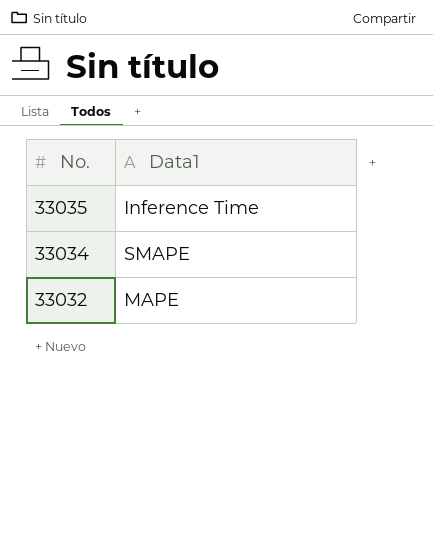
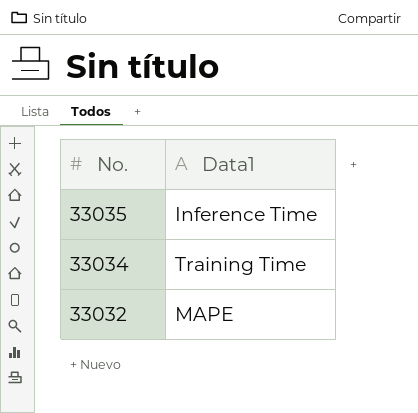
33034 | Data1: SMAPE -> Training Time

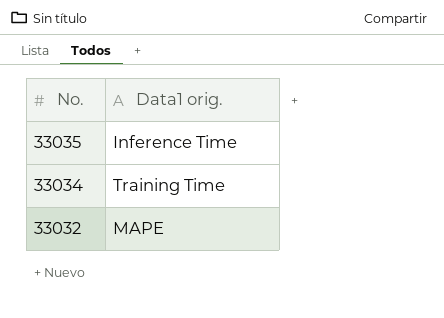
column name: Data1 -> Data1 orig.

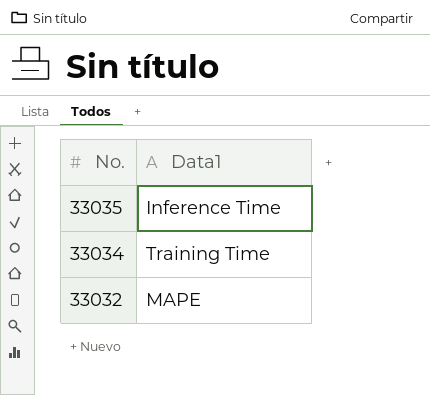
column name: Data1 orig. -> Data1

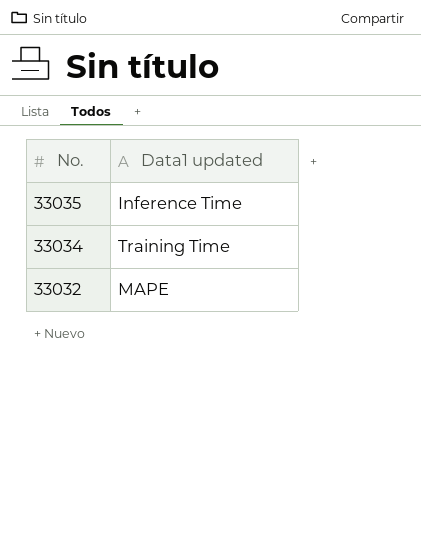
column name: Data1 -> Data1 updated

